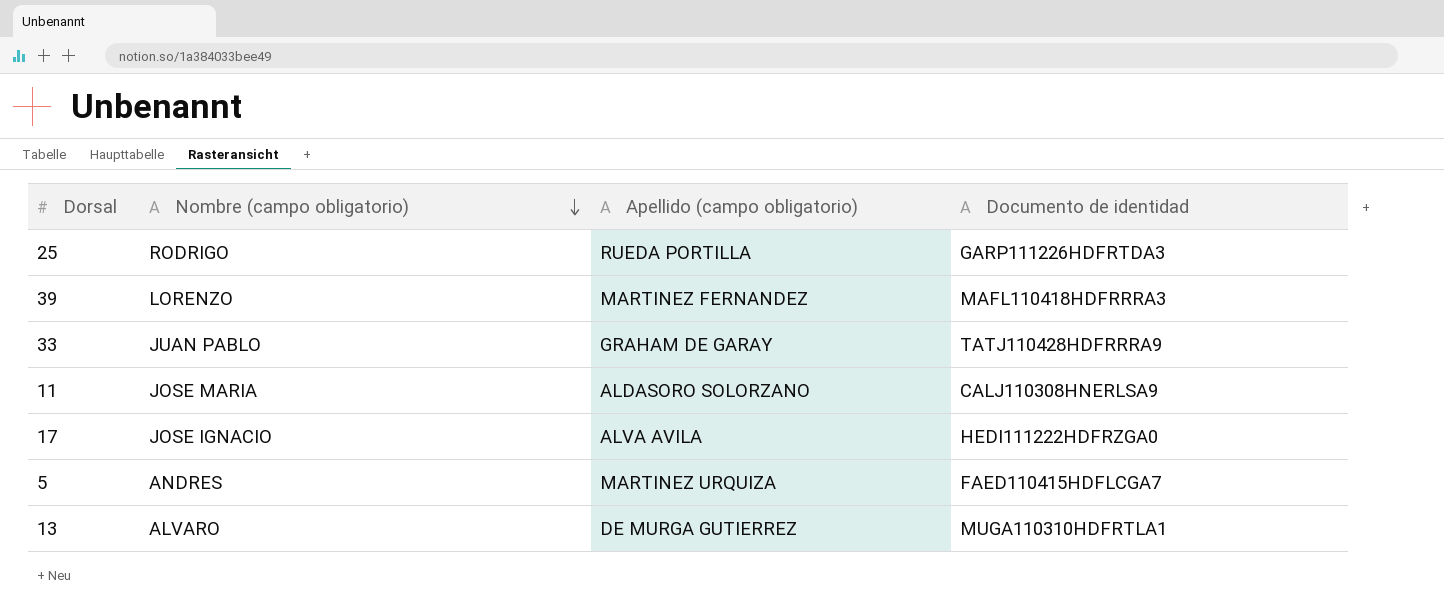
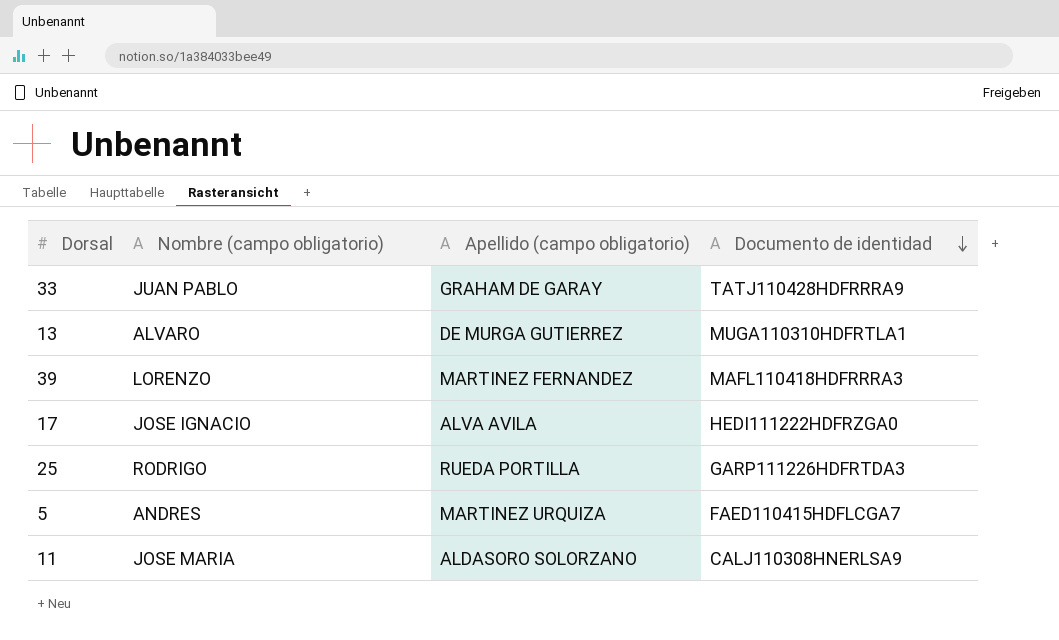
row order: Nombre (campo obligatorio) descending -> Documento de identidad descending

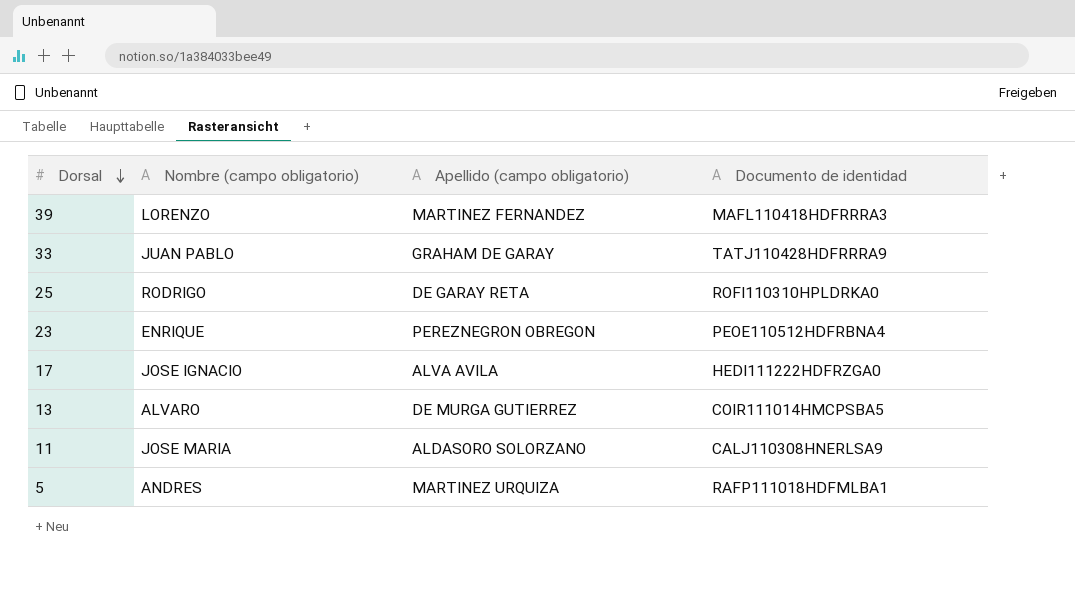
row order: Documento de identidad descending -> Dorsal descending
25 | Apellido (campo obligatorio): RUEDA PORTILLA -> DE GARAY RETA
25 | Documento de identidad: GARP111226HDFRTDA3 -> ROFI110310HPLDRKA0
row 23: none -> ENRIQUE | PEREZNEGRON OBREGON | PEOE110512HDFRBNA4
13 | Documento de identidad: MUGA110310HDFRTLA1 -> COIR111014HMCPSBA5
5 | Documento de identidad: FAED110415HDFLCGA7 -> RAFP111018HDFMLBA1

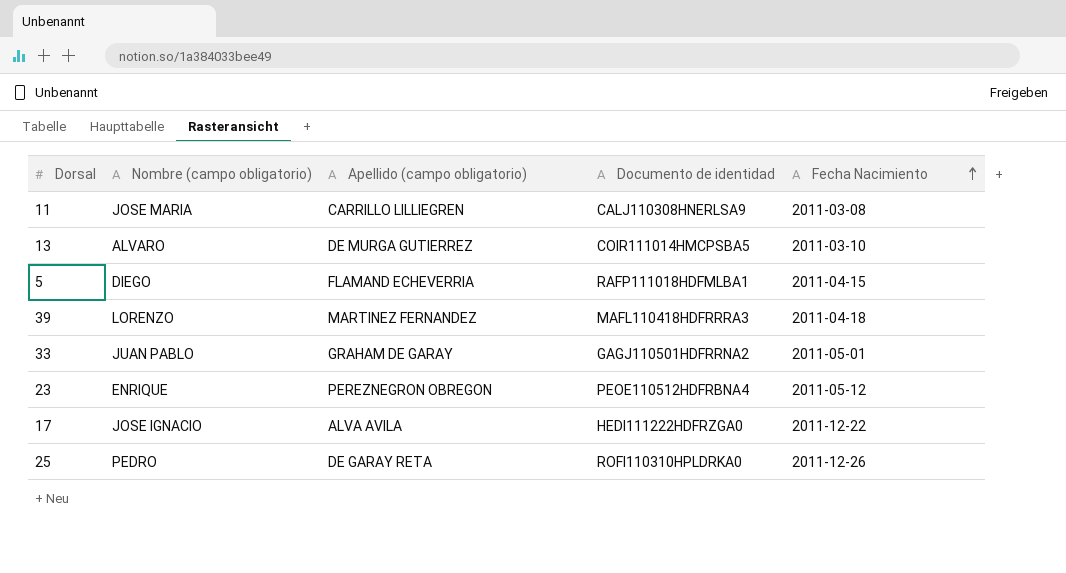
row order: Dorsal descending -> Fecha Nacimiento ascending
column Fecha Nacimiento | position: none -> 5
11 | Apellido (campo obligatorio): ALDASORO SOLORZANO -> CARRILLO LILLIEGREN
5 | Nombre (campo obligatorio): ANDRES -> DIEGO
5 | Apellido (campo obligatorio): MARTINEZ URQUIZA -> FLAMAND ECHEVERRIA
33 | Documento de identidad: TATJ110428HDFRRRA9 -> GAGJ110501HDFRRNA2
25 | Nombre (campo obligatorio): RODRIGO -> PEDRO

